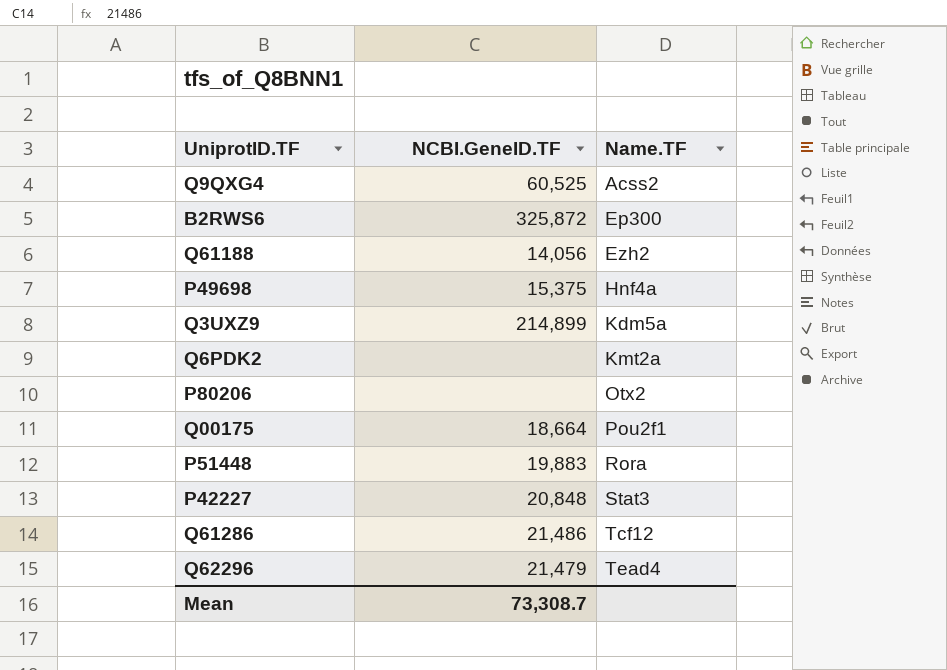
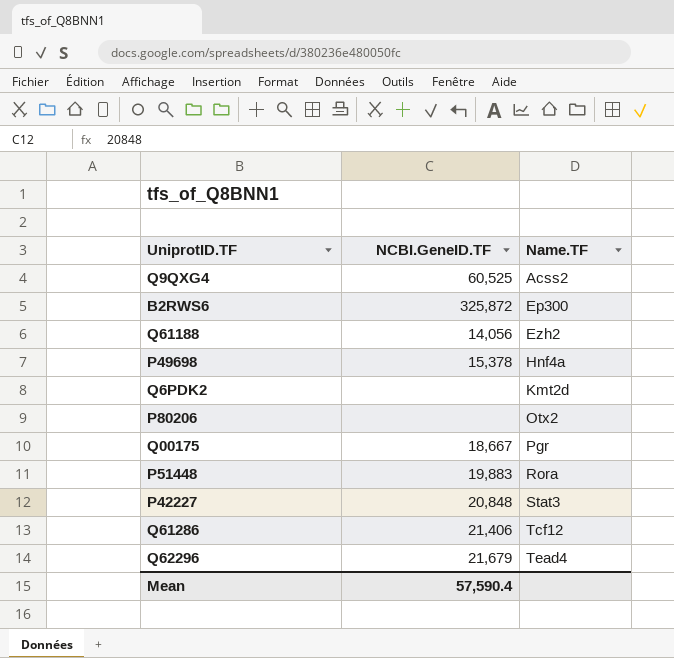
row Q3UXZ9: 214,899 | Kdm5a -> none
P49698 | NCBI.GeneID.TF: 15,375 -> 15,378
Q6PDK2 | Name.TF: Kmt2a -> Kmt2d
Q00175 | NCBI.GeneID.TF: 18,664 -> 18,667
Q00175 | Name.TF: Pou2f1 -> Pgr
Q61286 | NCBI.GeneID.TF: 21,486 -> 21,406
Q62296 | NCBI.GeneID.TF: 21,479 -> 21,679
Mean | NCBI.GeneID.TF: 73,308.7 -> 57,590.4

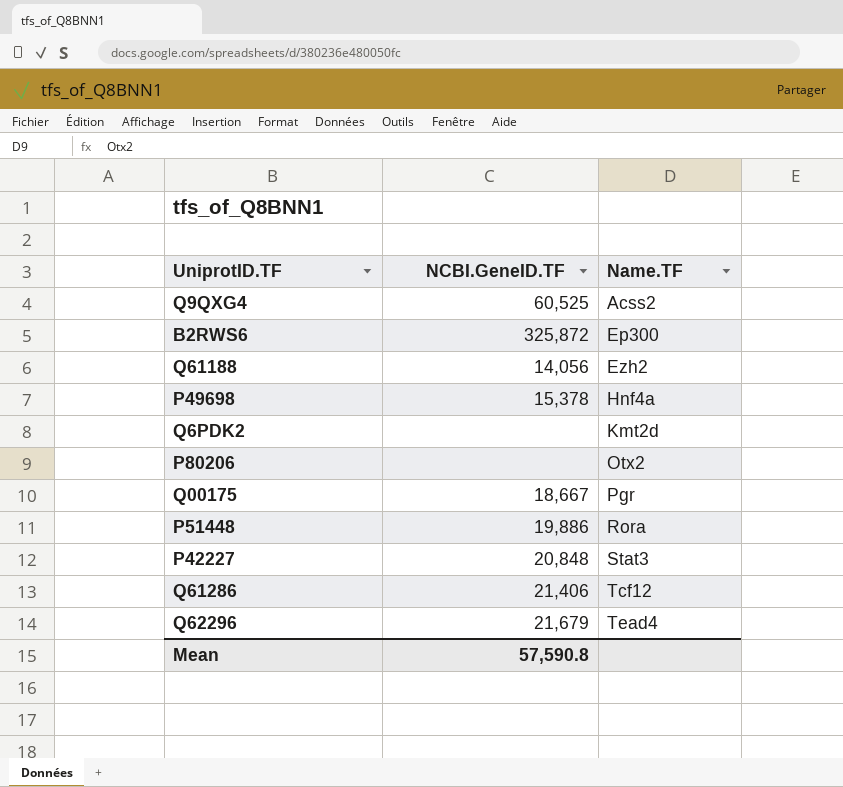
P51448 | NCBI.GeneID.TF: 19,883 -> 19,886
Mean | NCBI.GeneID.TF: 57,590.4 -> 57,590.8

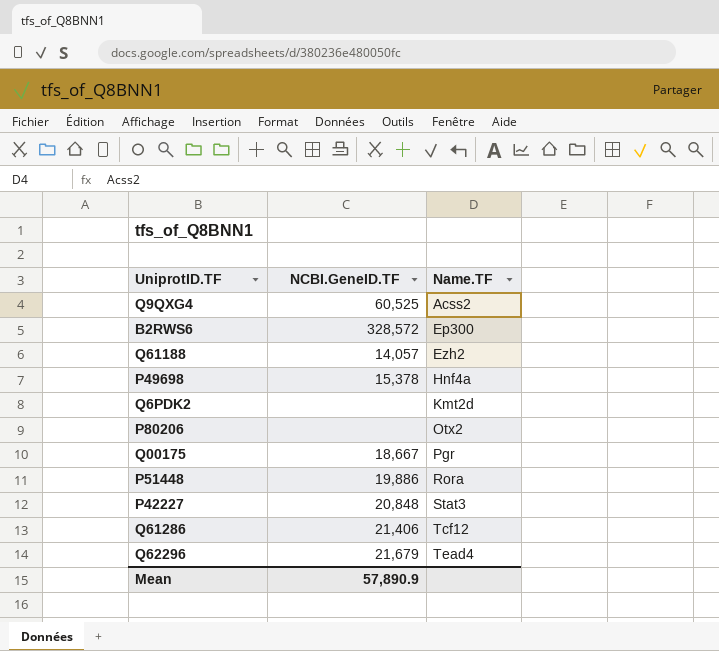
B2RWS6 | NCBI.GeneID.TF: 325,872 -> 328,572
Q61188 | NCBI.GeneID.TF: 14,056 -> 14,057
Mean | NCBI.GeneID.TF: 57,590.8 -> 57,890.9

